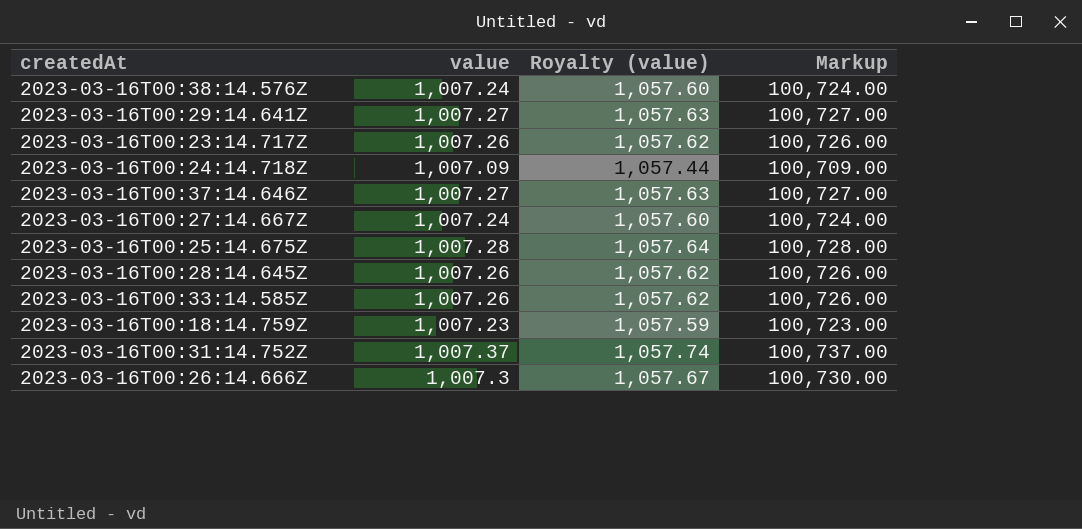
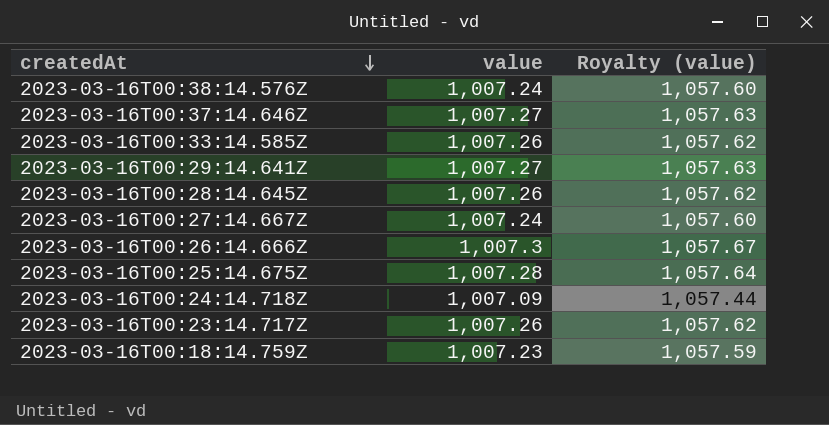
row order: none -> createdAt descending
column Markup | formula: [value] * 100 -> none
row 2023-03-16T00:31:14.752Z: 1,007.37 | 1,057.74 | 100,737.00 -> none

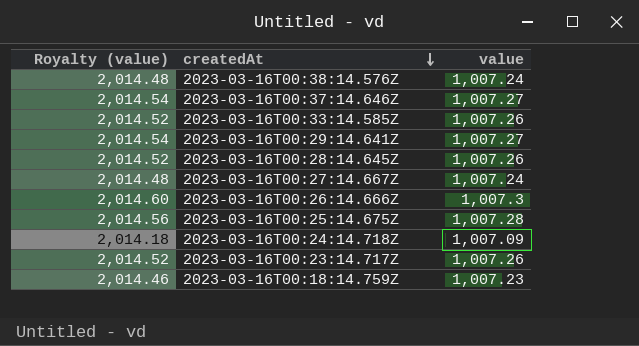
column Royalty (value) | formula: [value] * 1.05 -> [value] * 2
column Royalty (value) | position: 3 -> 1

